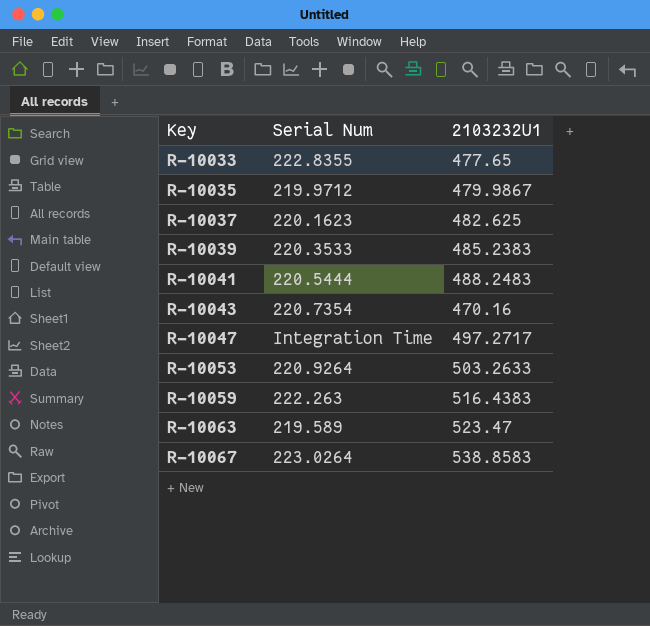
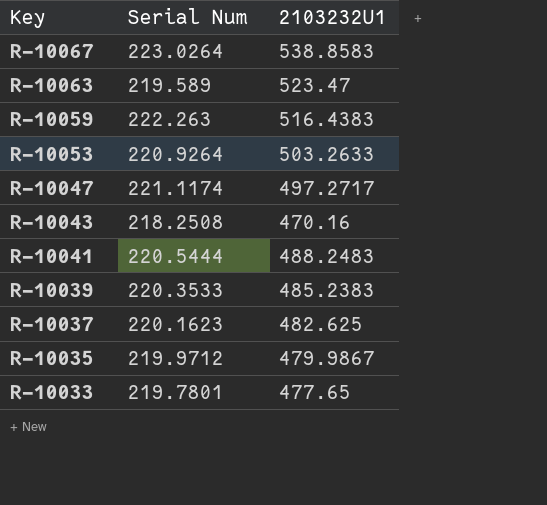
row order: Key ascending -> Key descending
R-10047 | Serial Num: Integration Time -> 221.1174
R-10043 | Serial Num: 220.7354 -> 218.2508
R-10033 | Serial Num: 222.8355 -> 219.7801

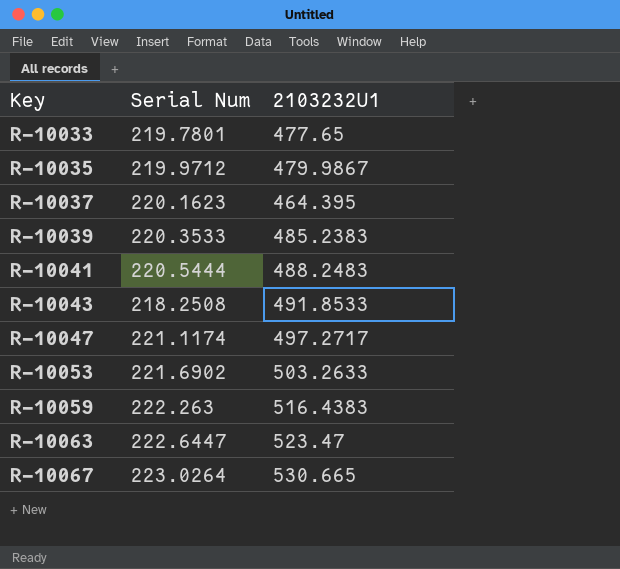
row order: Key descending -> Key ascending
R-10037 | 2103232U1: 482.625 -> 464.395
R-10043 | 2103232U1: 470.16 -> 491.8533
R-10053 | Serial Num: 220.9264 -> 221.6902
R-10063 | Serial Num: 219.589 -> 222.6447
R-10067 | 2103232U1: 538.8583 -> 530.665

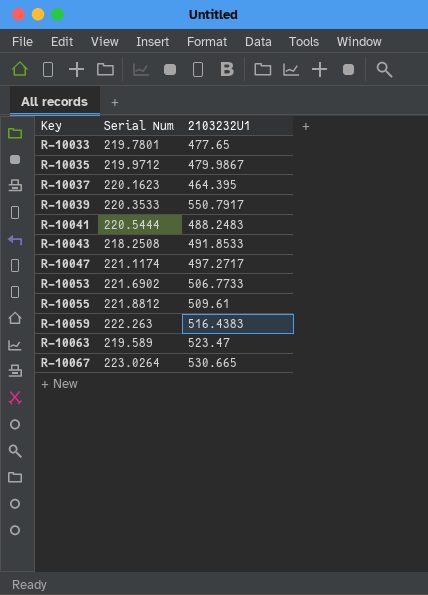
R-10039 | 2103232U1: 485.2383 -> 550.7917
R-10053 | 2103232U1: 503.2633 -> 506.7733
row R-10055: none -> 221.8812 | 509.61
R-10063 | Serial Num: 222.6447 -> 219.589

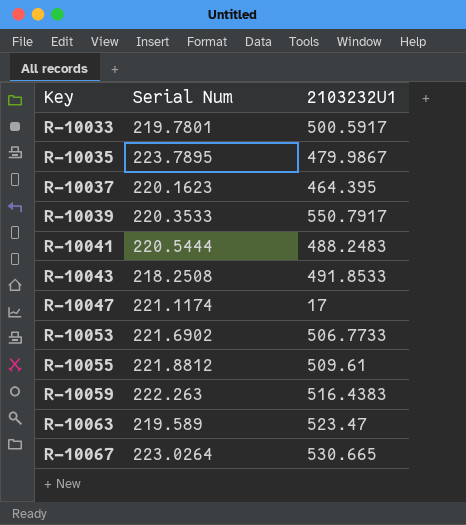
R-10033 | 2103232U1: 477.65 -> 500.5917
R-10035 | Serial Num: 219.9712 -> 223.7895
R-10047 | 2103232U1: 497.2717 -> 17

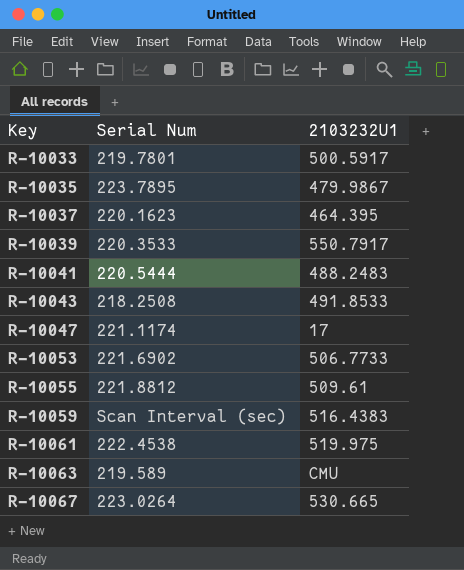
R-10059 | Serial Num: 222.263 -> Scan Interval (sec)
row R-10061: none -> 222.4538 | 519.975
R-10063 | 2103232U1: 523.47 -> CMU

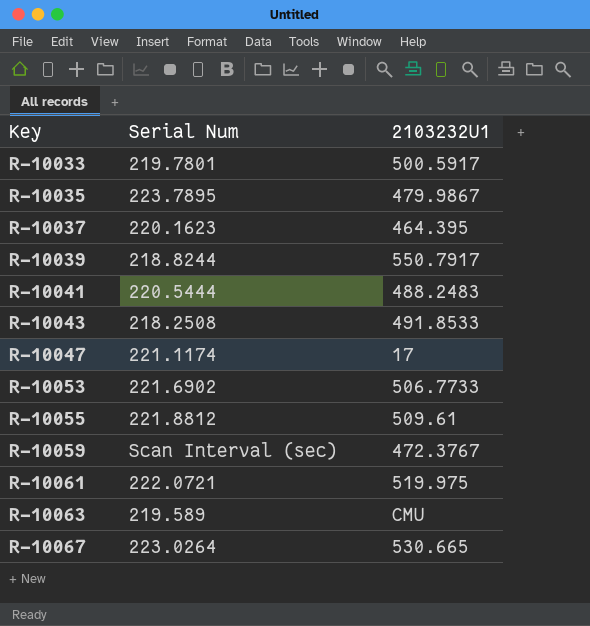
R-10039 | Serial Num: 220.3533 -> 218.8244
R-10059 | 2103232U1: 516.4383 -> 472.3767
R-10061 | Serial Num: 222.4538 -> 222.0721

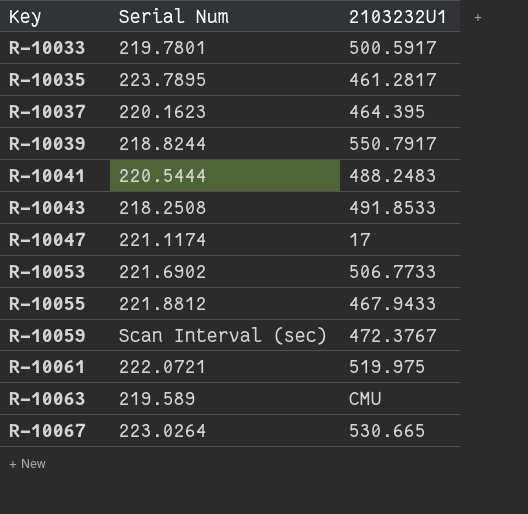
R-10035 | 2103232U1: 479.9867 -> 461.2817
R-10055 | 2103232U1: 509.61 -> 467.9433

